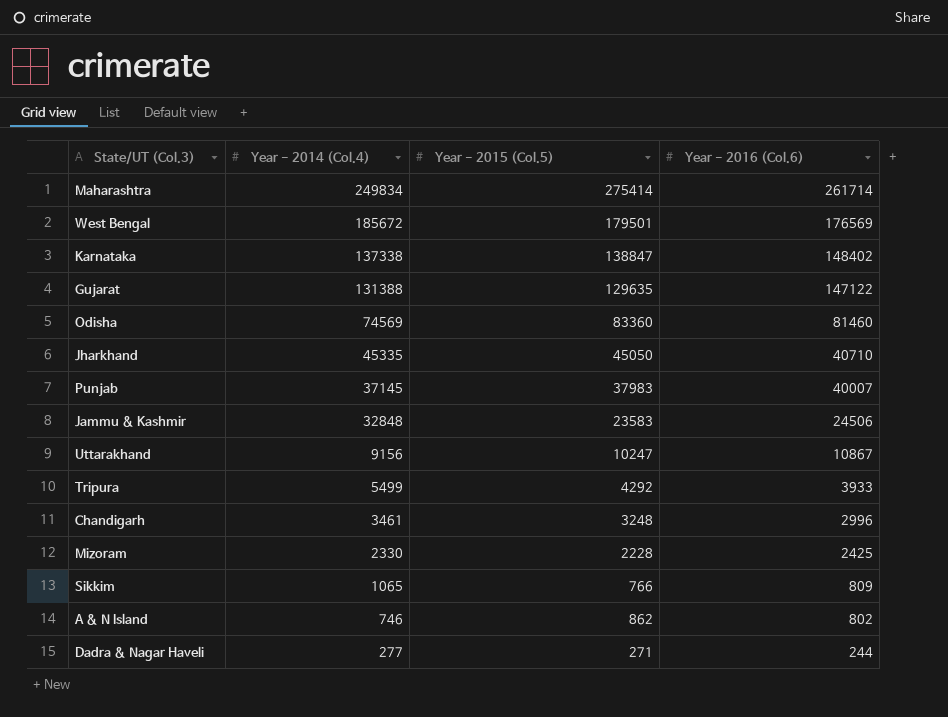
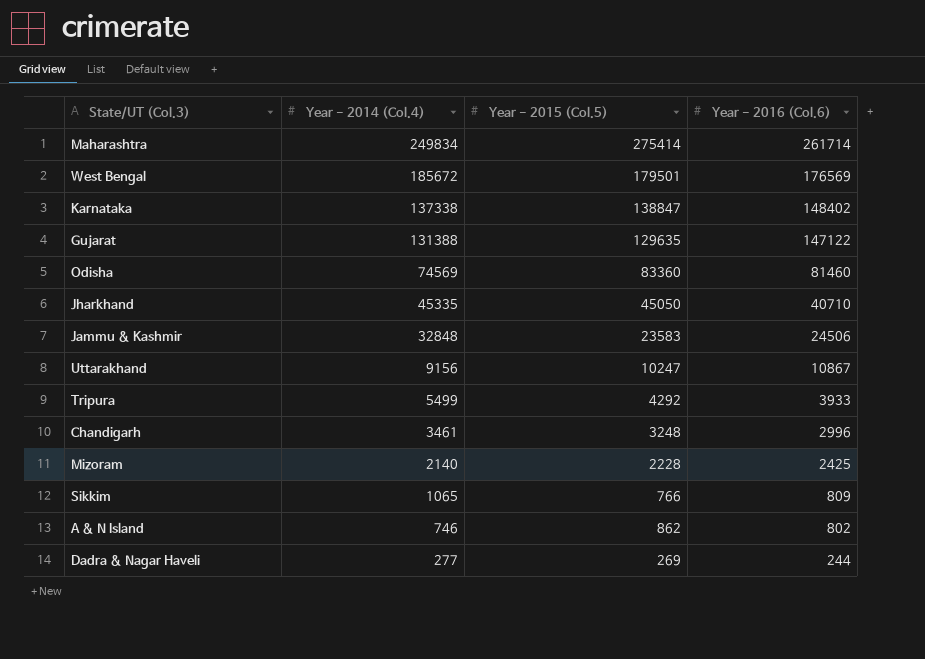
row Punjab: 37145 | 37983 | 40007 -> none
Mizoram | Year - 2014 (Col.4): 2330 -> 2140
Dadra & Nagar Haveli | Year - 2015 (Col.5): 271 -> 269

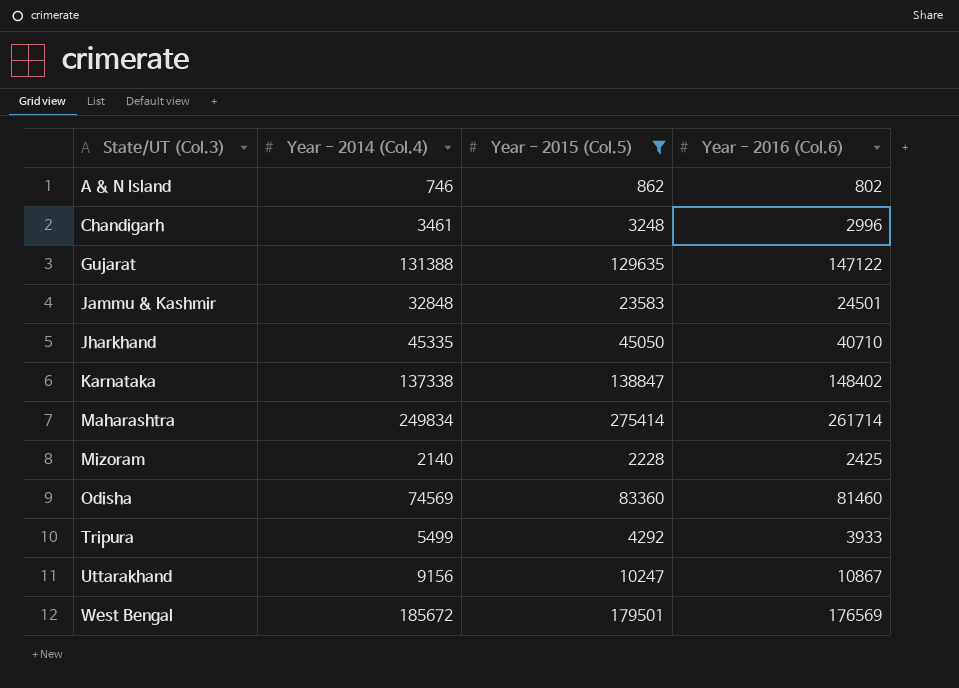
filter: none -> Year - 2015 (Col.5) >= 862
row order: Year - 2014 (Col.4) descending -> State/UT (Col.3) ascending
Jammu & Kashmir | Year - 2016 (Col.6): 24506 -> 24501

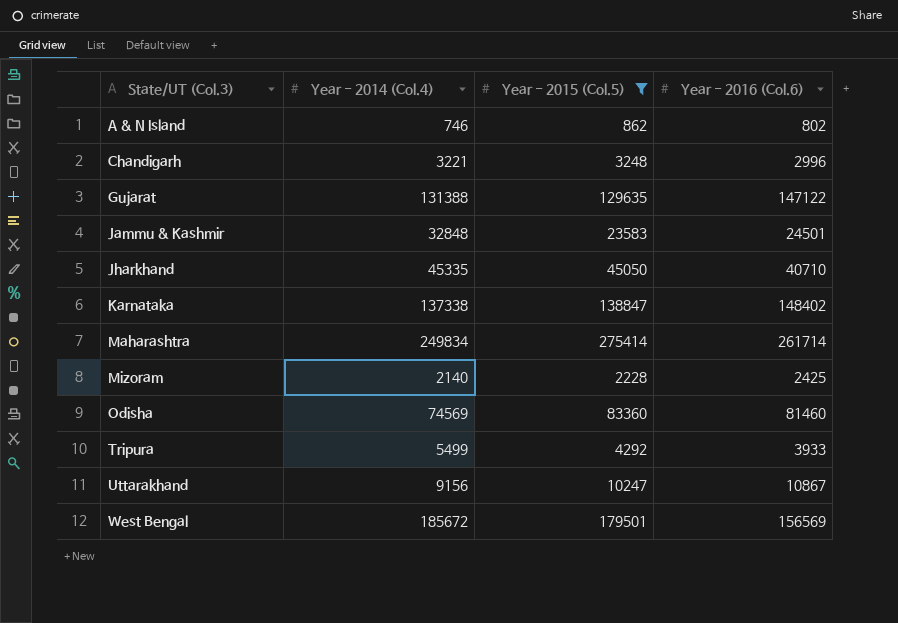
Chandigarh | Year - 2014 (Col.4): 3461 -> 3221
West Bengal | Year - 2016 (Col.6): 176569 -> 156569

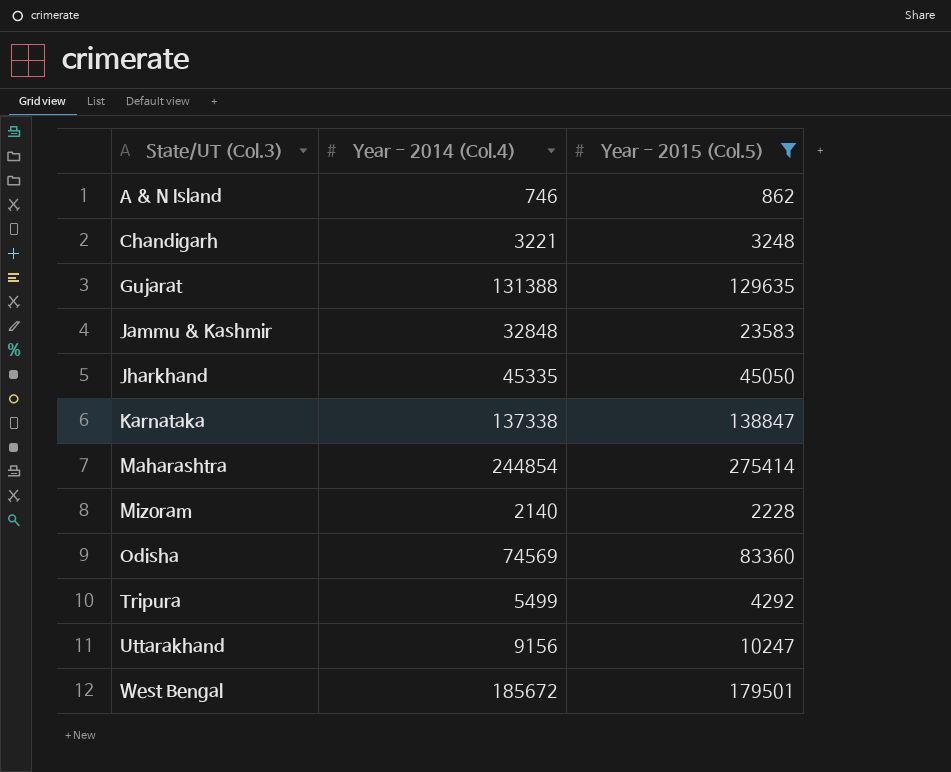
column Year - 2016 (Col.6) | position: 4 -> none
Maharashtra | Year - 2014 (Col.4): 249834 -> 244854

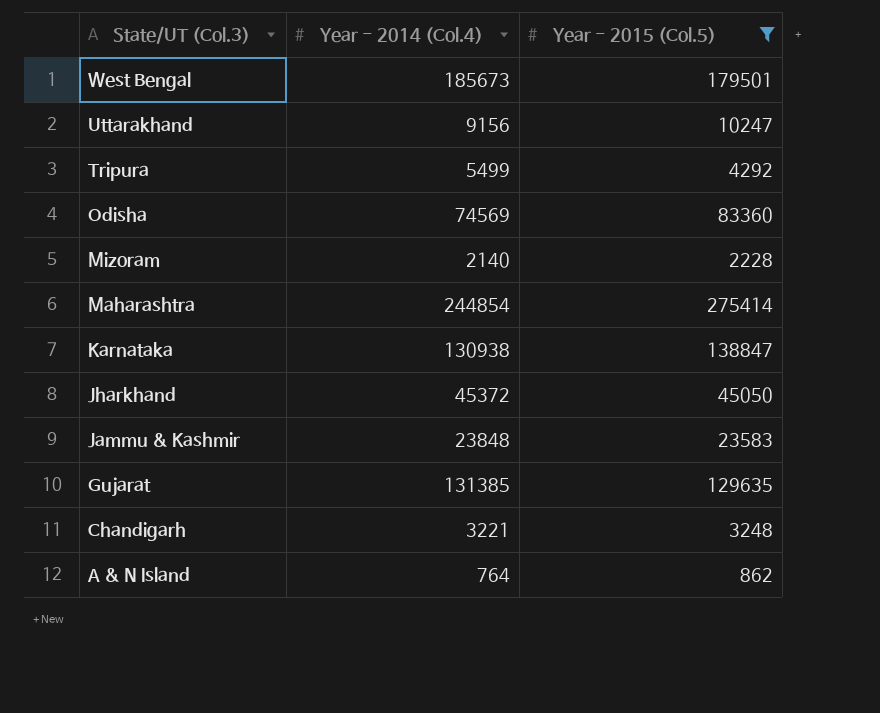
row order: State/UT (Col.3) ascending -> State/UT (Col.3) descending
West Bengal | Year - 2014 (Col.4): 185672 -> 185673
Karnataka | Year - 2014 (Col.4): 137338 -> 130938
Jharkhand | Year - 2014 (Col.4): 45335 -> 45372
Jammu & Kashmir | Year - 2014 (Col.4): 32848 -> 23848
Gujarat | Year - 2014 (Col.4): 131388 -> 131385
A & N Island | Year - 2014 (Col.4): 746 -> 764

